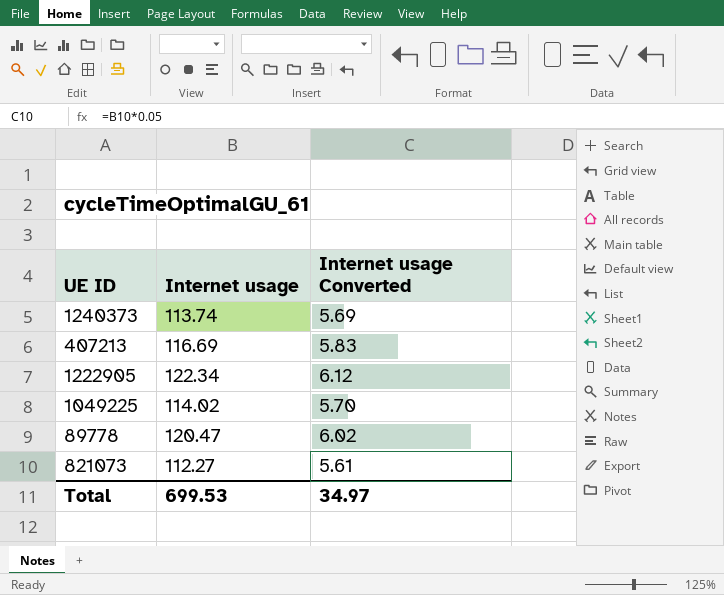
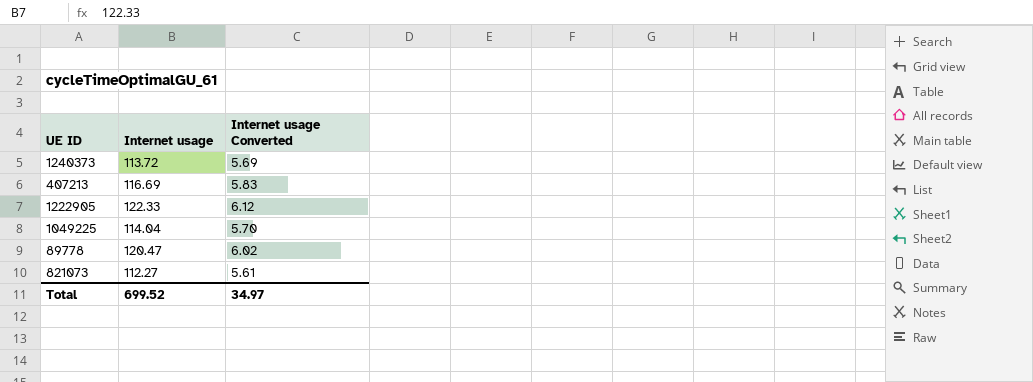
1240373 | Internet usage: 113.74 -> 113.72
1222905 | Internet usage: 122.34 -> 122.33
1049225 | Internet usage: 114.02 -> 114.04
Total | Internet usage: 699.53 -> 699.52

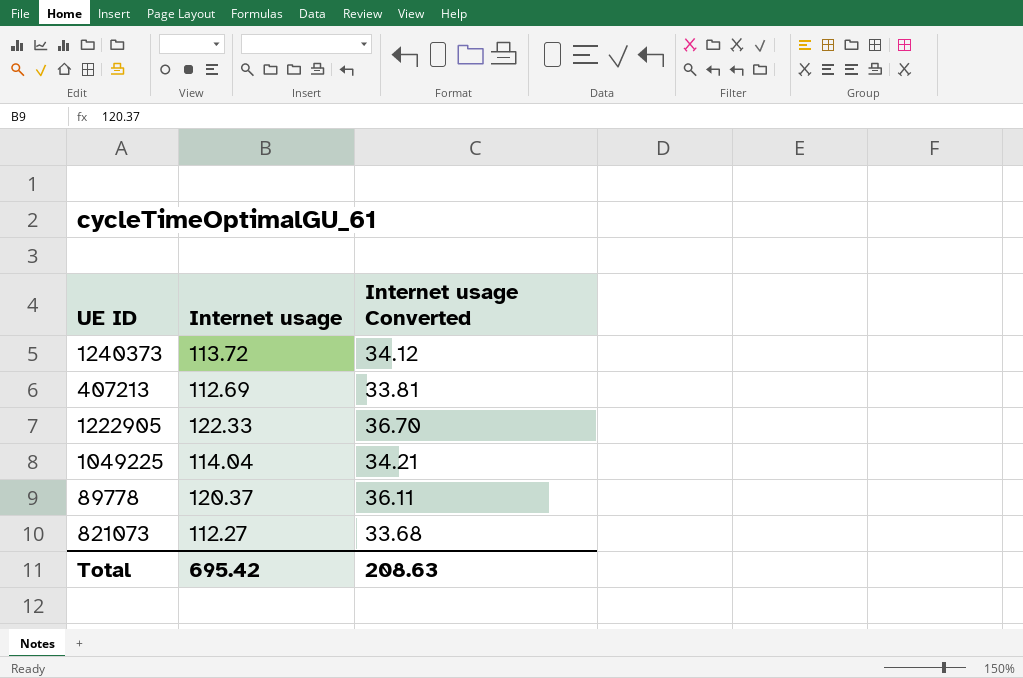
column Internet usage Converted | formula: [Internet usage] * 0.05 -> [Internet usage] * 0.3
407213 | Internet usage: 116.69 -> 112.69
89778 | Internet usage: 120.47 -> 120.37
Total | Internet usage: 699.52 -> 695.42
Total | Internet usage Converted: 34.97 -> 208.63

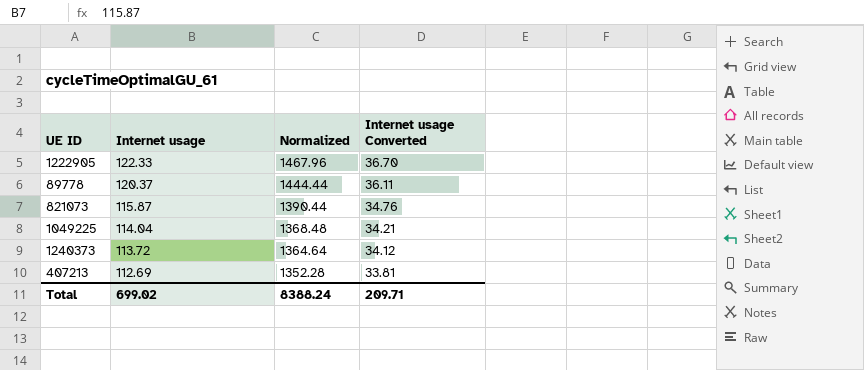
row order: none -> Internet usage descending
column Normalized | formula: none -> [Internet usage] * 12
821073 | Internet usage: 112.27 -> 115.87
821073 | Internet usage Converted: 33.68 -> 34.76
Total | Internet usage: 695.42 -> 699.02
Total | Internet usage Converted: 208.63 -> 209.71

